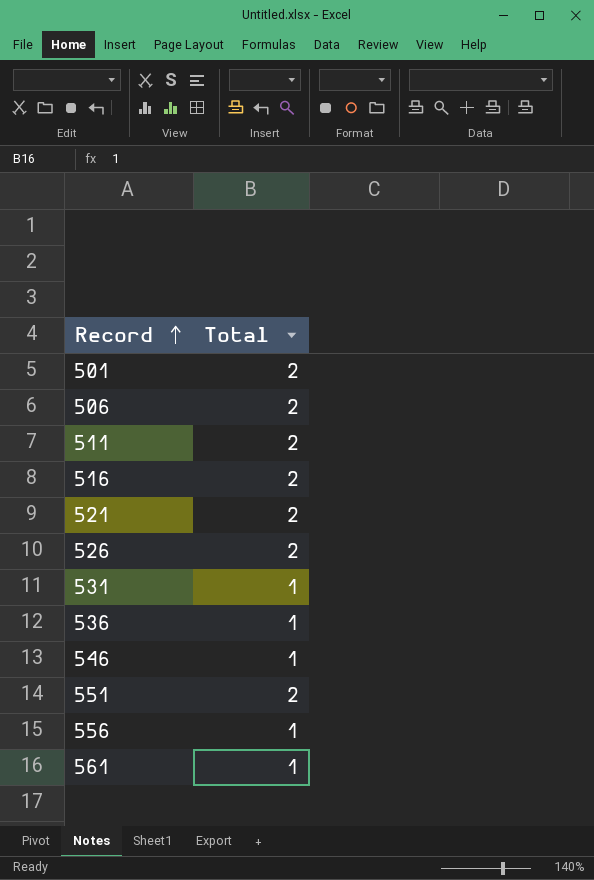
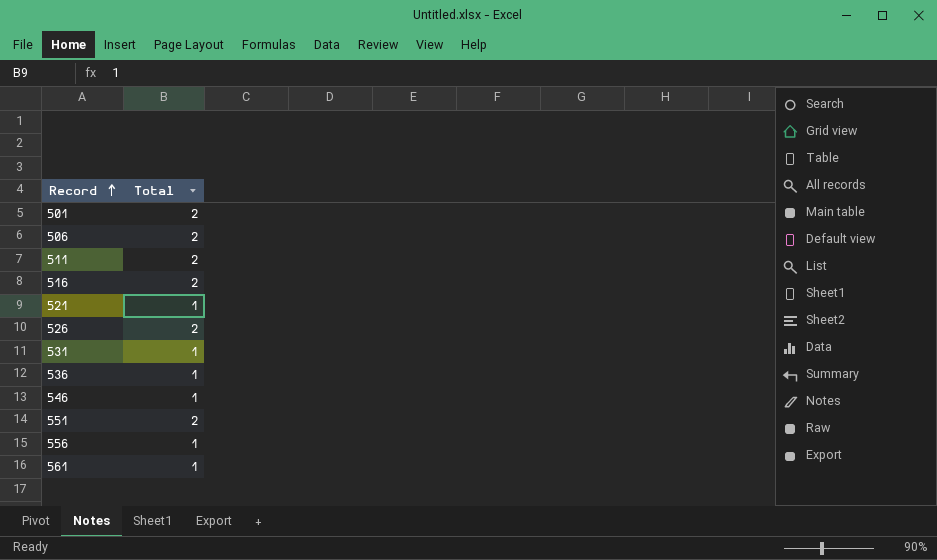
521 | Total: 2 -> 1

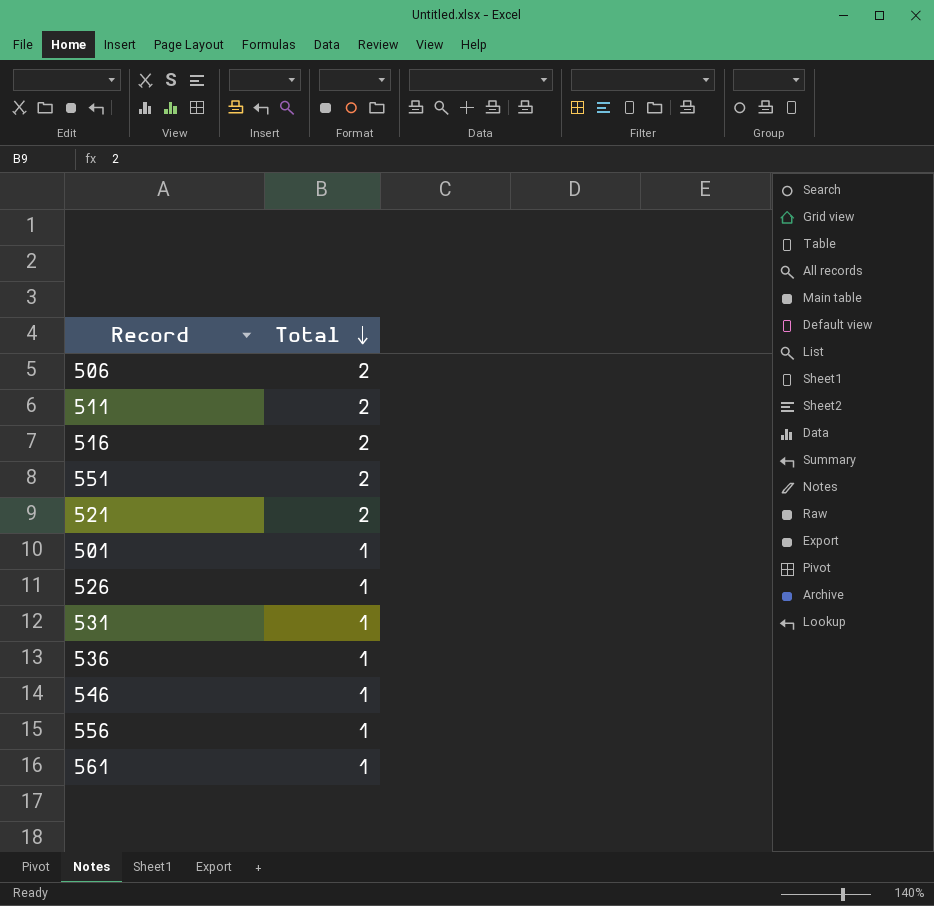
row order: Record ascending -> Total descending
521 | Total: 1 -> 2
501 | Total: 2 -> 1
526 | Total: 2 -> 1

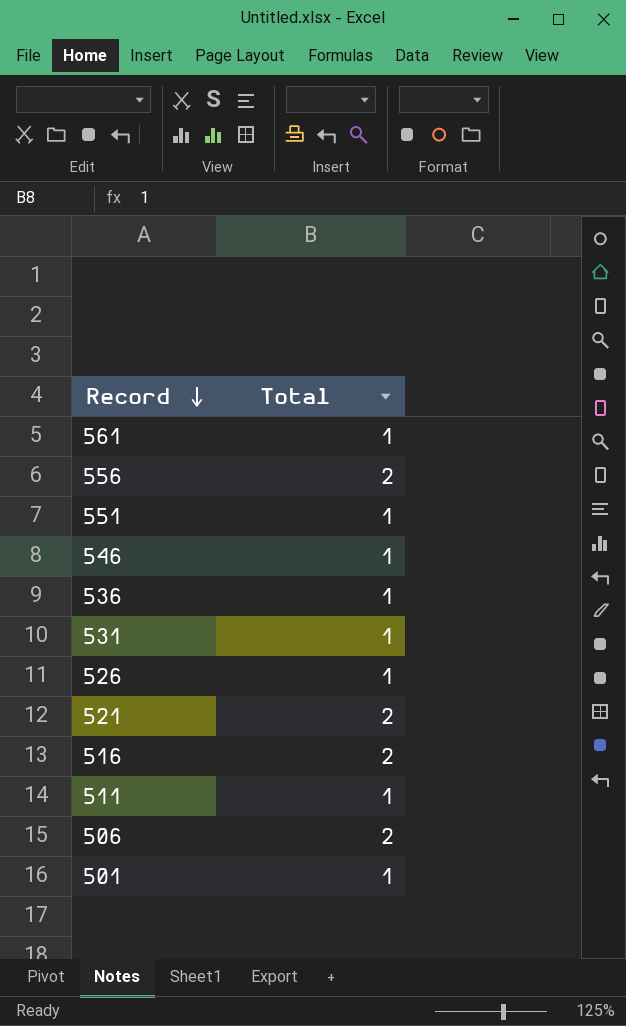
row order: Total descending -> Record descending
556 | Total: 1 -> 2
551 | Total: 2 -> 1
511 | Total: 2 -> 1

